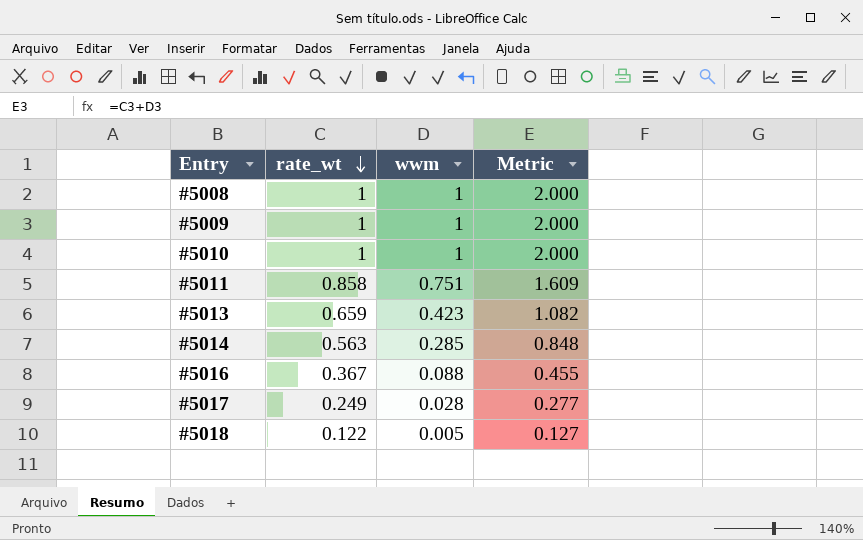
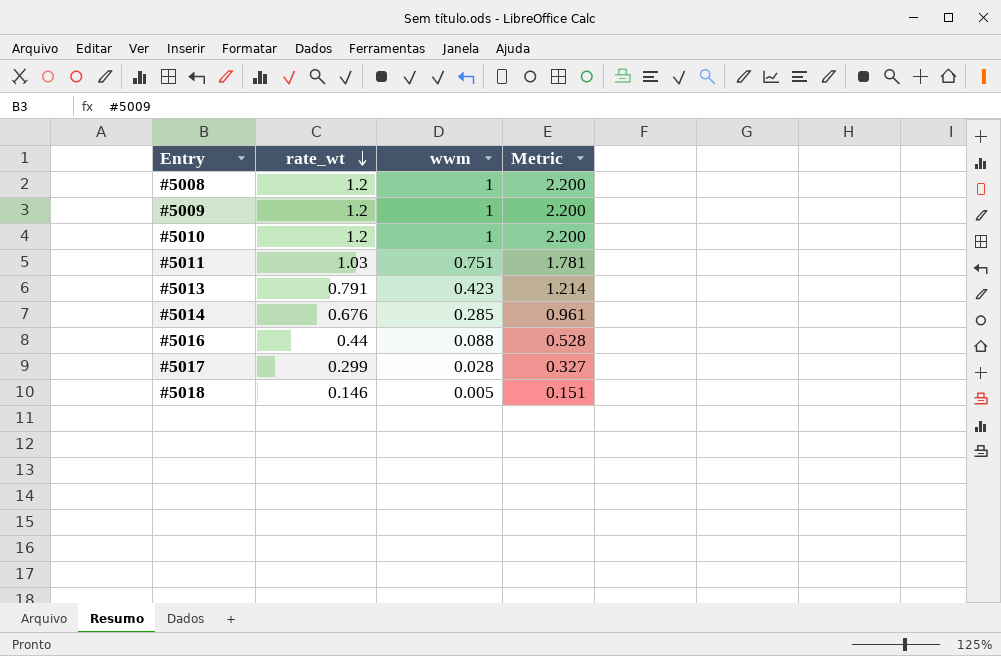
#5008 | rate_wt: 1 -> 1.2
#5008 | Metric: 2.000 -> 2.200
#5009 | rate_wt: 1 -> 1.2
#5009 | Metric: 2.000 -> 2.200
#5010 | rate_wt: 1 -> 1.2
#5010 | Metric: 2.000 -> 2.200
#5011 | rate_wt: 0.858 -> 1.03
#5011 | Metric: 1.609 -> 1.781
#5013 | rate_wt: 0.659 -> 0.791
#5013 | Metric: 1.082 -> 1.214
#5014 | rate_wt: 0.563 -> 0.676
#5014 | Metric: 0.848 -> 0.961
#5016 | rate_wt: 0.367 -> 0.44
#5016 | Metric: 0.455 -> 0.528
#5017 | rate_wt: 0.249 -> 0.299
#5017 | Metric: 0.277 -> 0.327
#5018 | rate_wt: 0.122 -> 0.146
#5018 | Metric: 0.127 -> 0.151

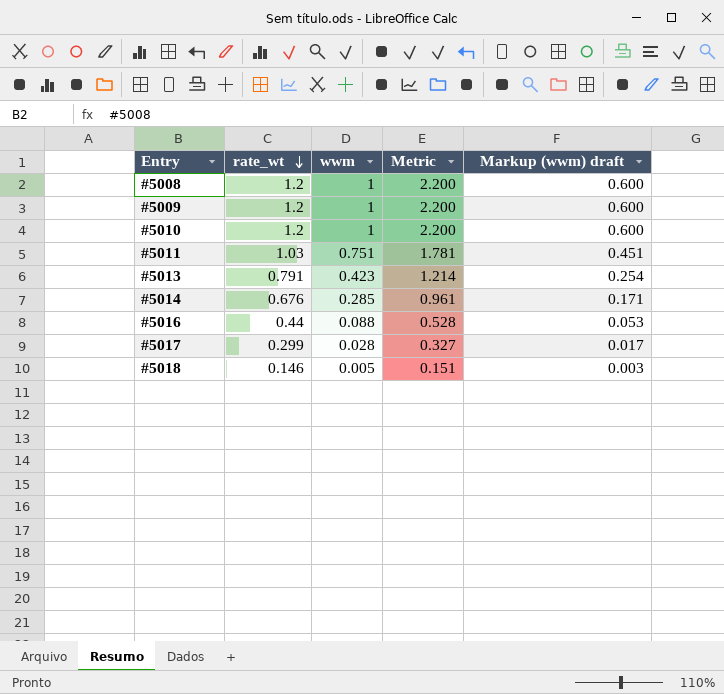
column Markup (wwm) draft | formula: none -> [wwm] * 0.6

